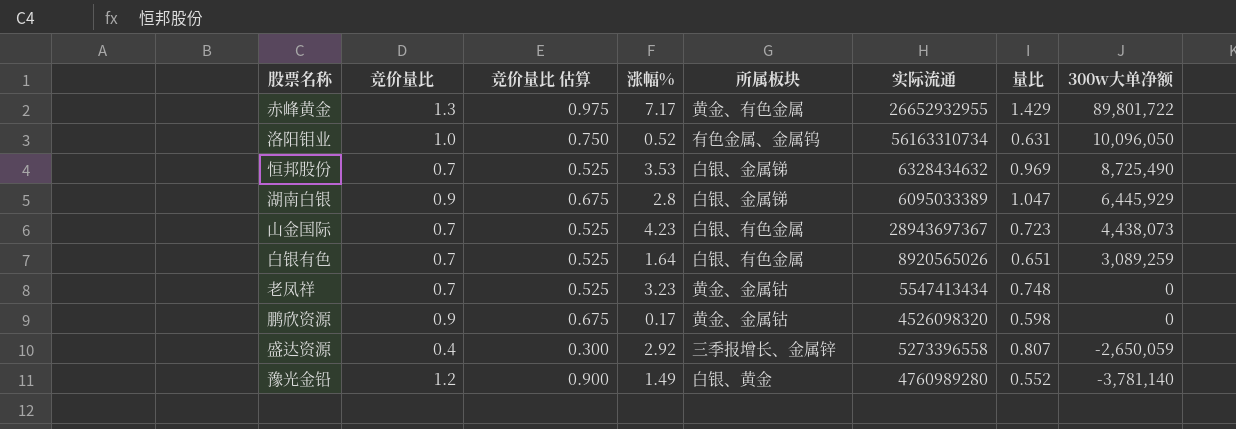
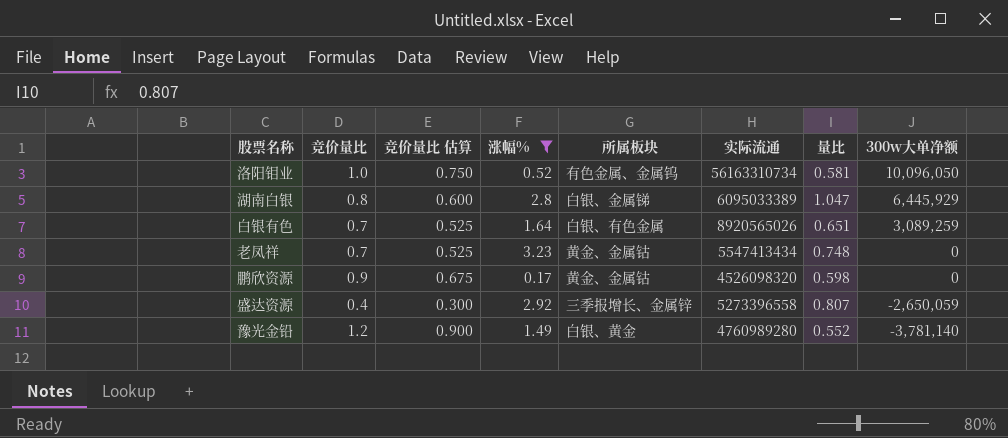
filter: none -> 涨幅% <= 3.23
洛阳钼业 | 量比: 0.631 -> 0.581
湖南白银 | 竞价量比: 0.9 -> 0.8
湖南白银 | 竞价量比 估算: 0.675 -> 0.600

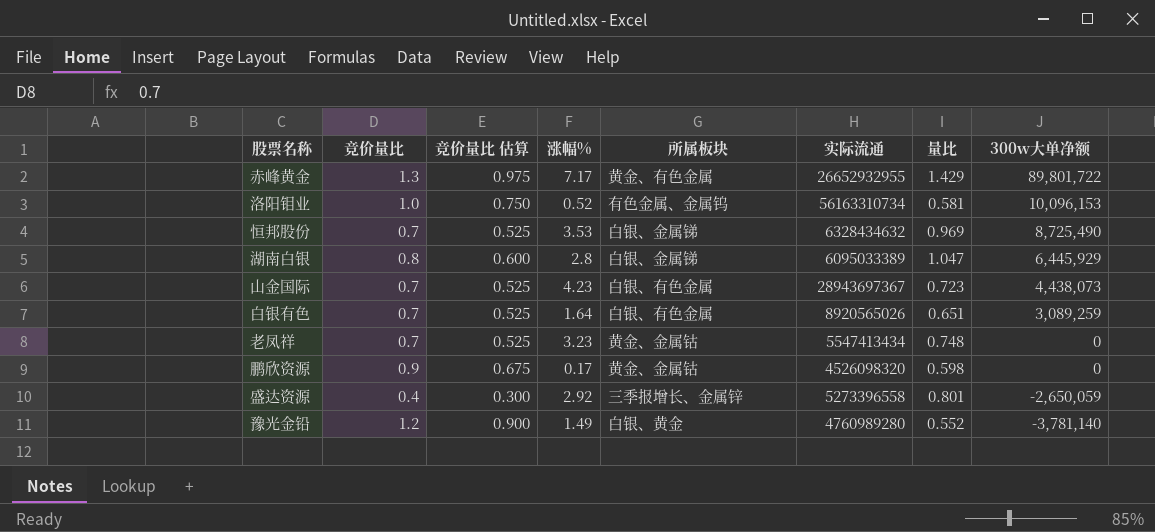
filter: 涨幅% <= 3.23 -> none
洛阳钼业 | 300w大单净额: 10,096,050 -> 10,096,153
盛达资源 | 量比: 0.807 -> 0.801

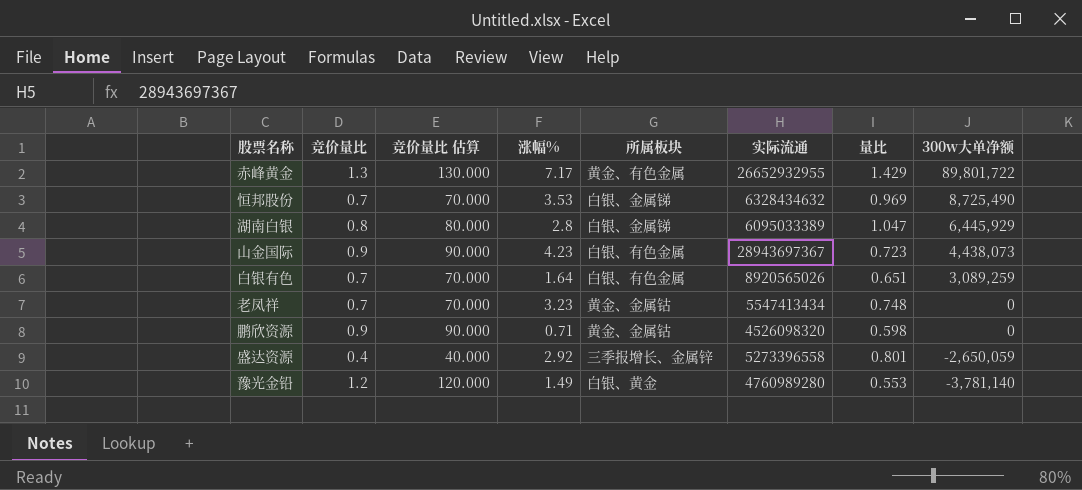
column 竞价量比 估算 | formula: [竞价量比] * 0.75 -> [竞价量比] * 100
row 洛阳钼业: 1.0 | 0.750 | 0.52 | 有色金属、金属钨 | 56163310734 | 0.581 | 10,096,153 -> none
山金国际 | 竞价量比: 0.7 -> 0.9
鹏欣资源 | 涨幅%: 0.17 -> 0.71
豫光金铅 | 量比: 0.552 -> 0.553

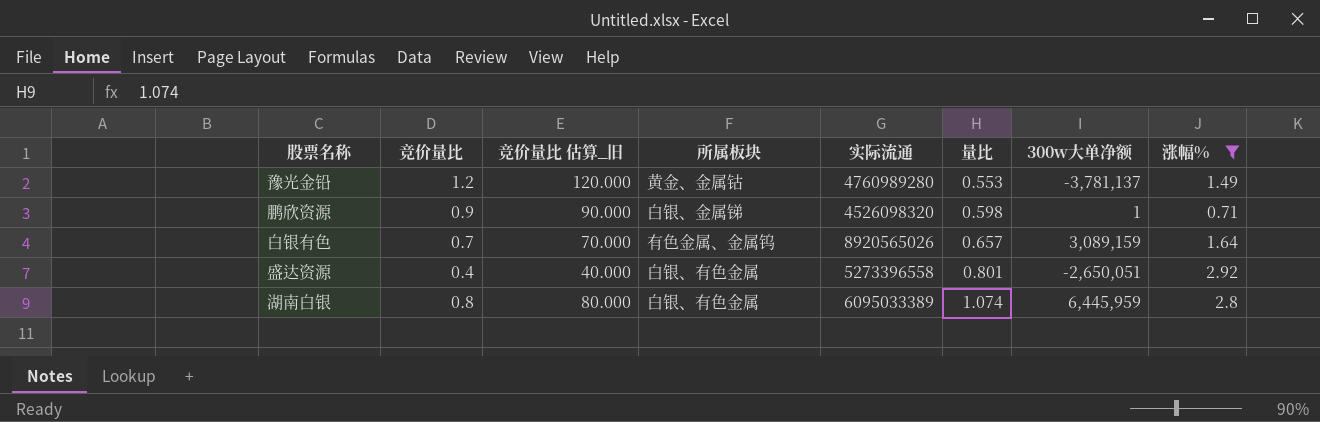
filter: none -> 涨幅% <= 2.92
row order: 300w大单净额 descending -> 量比 ascending
column name: 竞价量比 估算 -> 竞价量比 估算_旧
column 涨幅% | position: 4 -> 8
豫光金铅 | 所属板块: 白银、黄金 -> 黄金、金属钴
豫光金铅 | 300w大单净额: -3,781,140 -> -3,781,137
鹏欣资源 | 所属板块: 黄金、金属钴 -> 白银、金属锑
鹏欣资源 | 300w大单净额: 0 -> 1
白银有色 | 所属板块: 白银、有色金属 -> 有色金属、金属钨
白银有色 | 量比: 0.651 -> 0.657
白银有色 | 300w大单净额: 3,089,259 -> 3,089,159
盛达资源 | 所属板块: 三季报增长、金属锌 -> 白银、有色金属
盛达资源 | 300w大单净额: -2,650,059 -> -2,650,051
湖南白银 | 所属板块: 白银、金属锑 -> 白银、有色金属
湖南白银 | 量比: 1.047 -> 1.074
湖南白银 | 300w大单净额: 6,445,929 -> 6,445,959

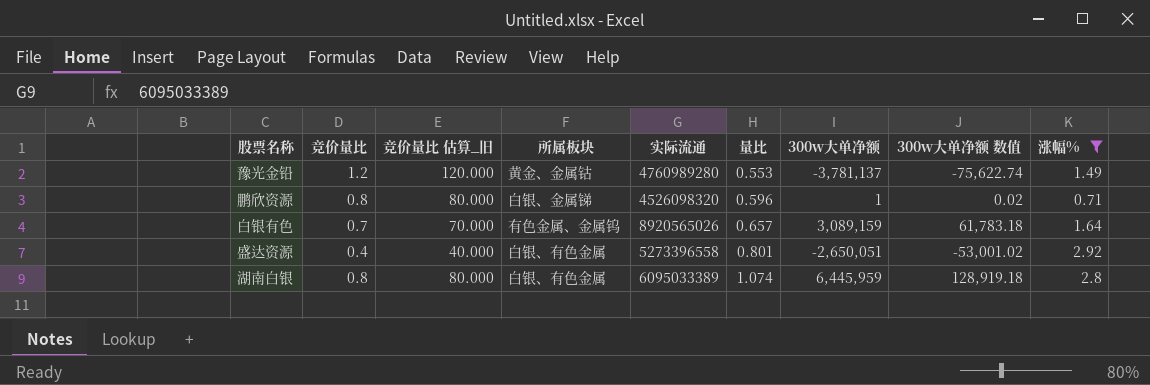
column 300w大单净额 数值 | formula: none -> [300w大单净额] * 0.02
鹏欣资源 | 竞价量比: 0.9 -> 0.8
鹏欣资源 | 竞价量比 估算_旧: 90.000 -> 80.000
鹏欣资源 | 量比: 0.598 -> 0.596

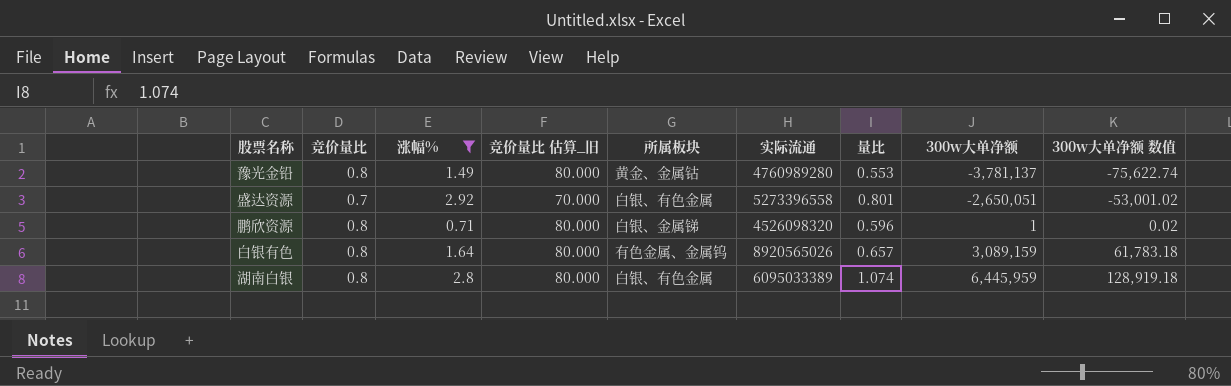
row order: 量比 ascending -> 300w大单净额 ascending
column 涨幅% | position: 9 -> 3
豫光金铅 | 竞价量比: 1.2 -> 0.8
豫光金铅 | 竞价量比 估算_旧: 120.000 -> 80.000
盛达资源 | 竞价量比: 0.4 -> 0.7
盛达资源 | 竞价量比 估算_旧: 40.000 -> 70.000
白银有色 | 竞价量比: 0.7 -> 0.8
白银有色 | 竞价量比 估算_旧: 70.000 -> 80.000

